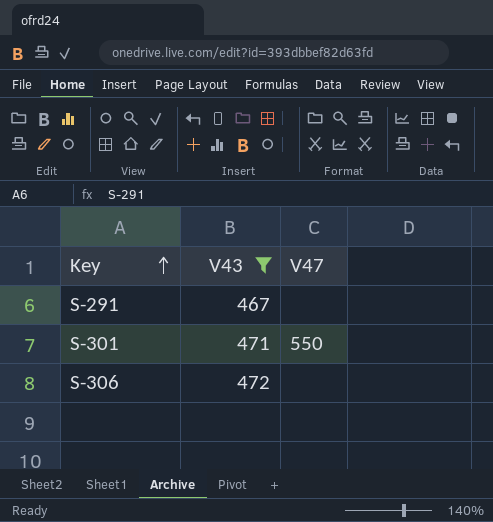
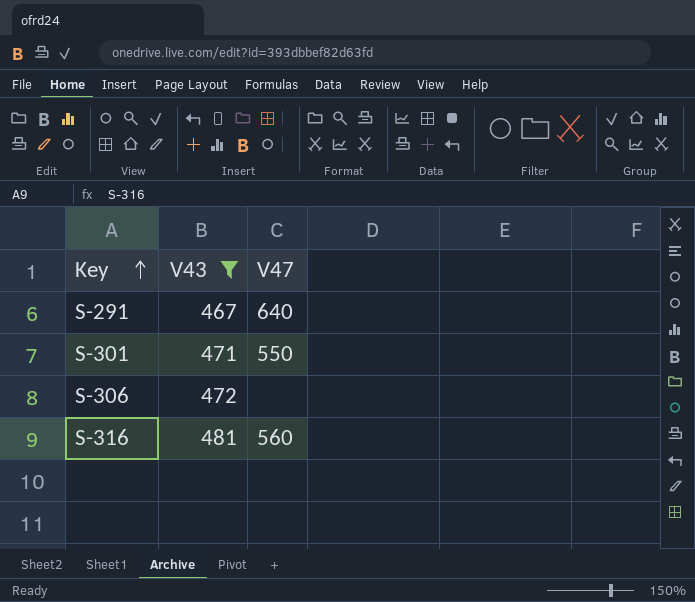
S-291 | V47: none -> 640
row S-316: none -> 481 | 560

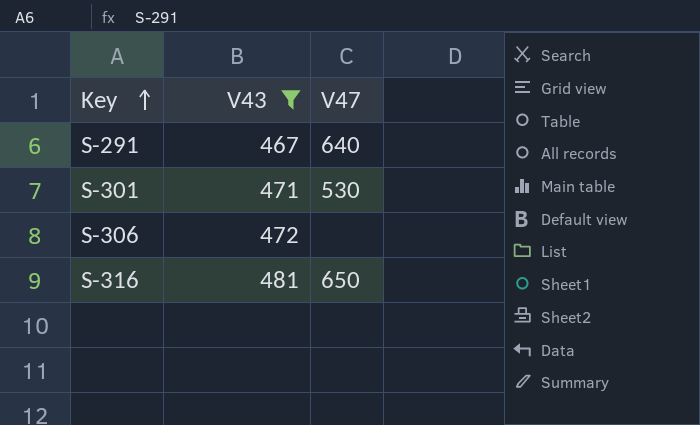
S-301 | V47: 550 -> 530
S-316 | V47: 560 -> 650

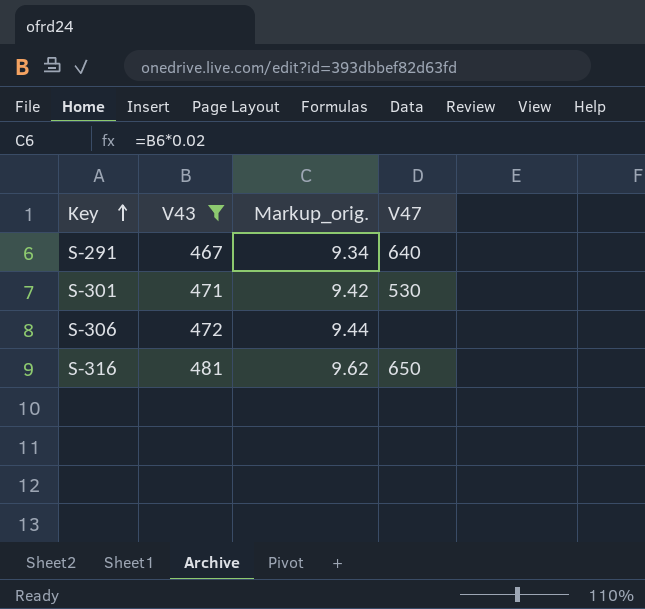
column Markup_orig. | formula: none -> [V43] * 0.02

